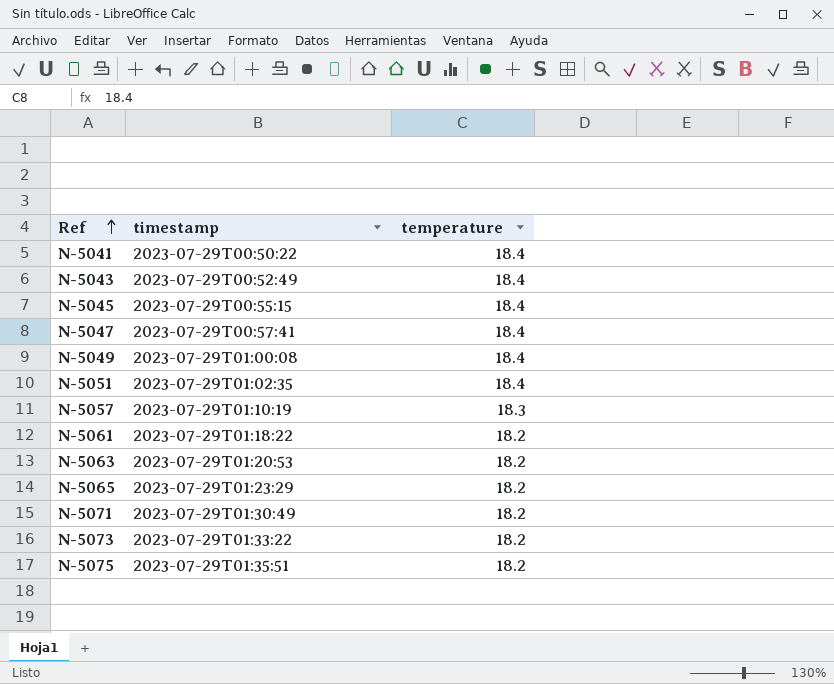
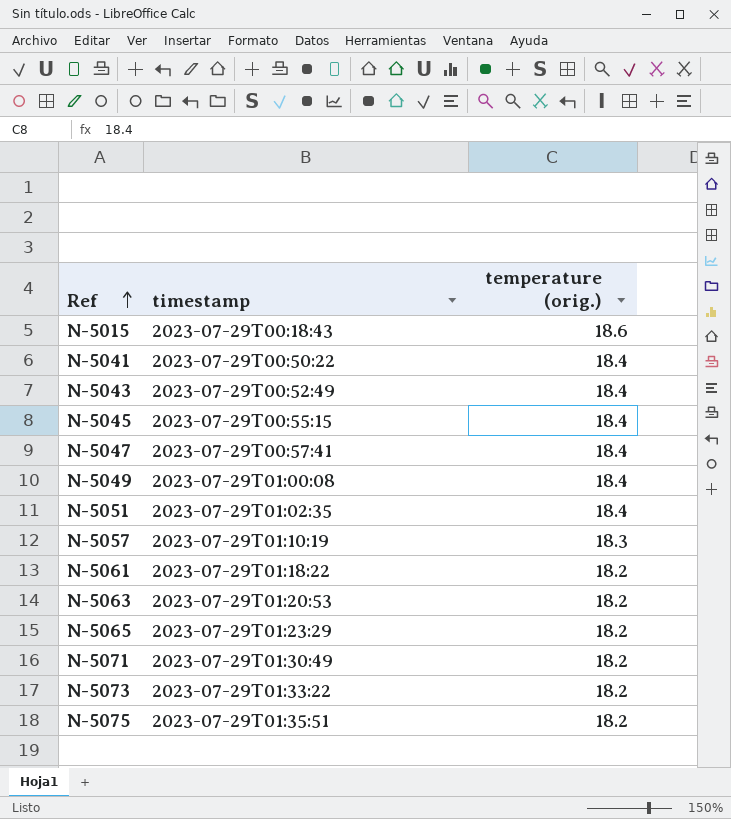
column name: temperature -> temperature (orig.)
row N-5015: none -> 2023-07-29T00:18:43 | 18.6

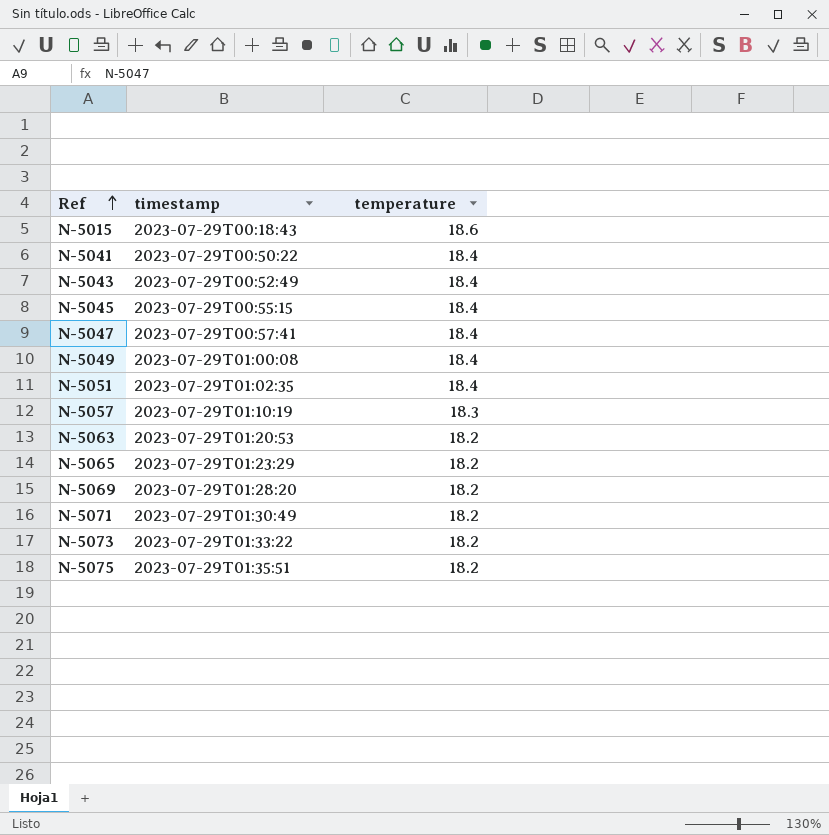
column name: temperature (orig.) -> temperature
row N-5061: 2023-07-29T01:18:22 | 18.2 -> none
row N-5069: none -> 2023-07-29T01:28:20 | 18.2

